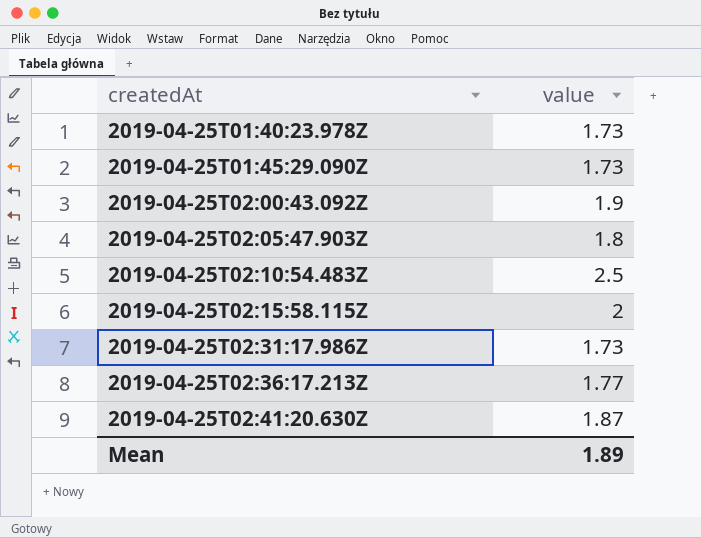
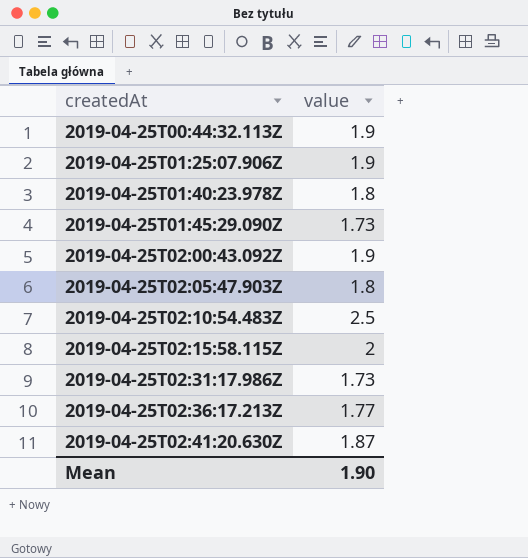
row 2019-04-25T00:44:32.113Z: none -> 1.9
row 2019-04-25T01:25:07.906Z: none -> 1.9
2019-04-25T01:40:23.978Z | value: 1.73 -> 1.8
Mean | value: 1.89 -> 1.90

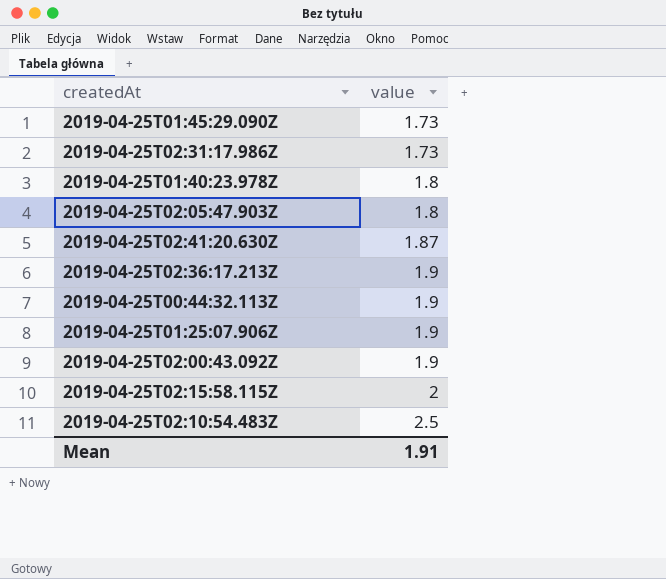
row order: createdAt ascending -> value ascending
2019-04-25T02:36:17.213Z | value: 1.77 -> 1.9
Mean | value: 1.90 -> 1.91

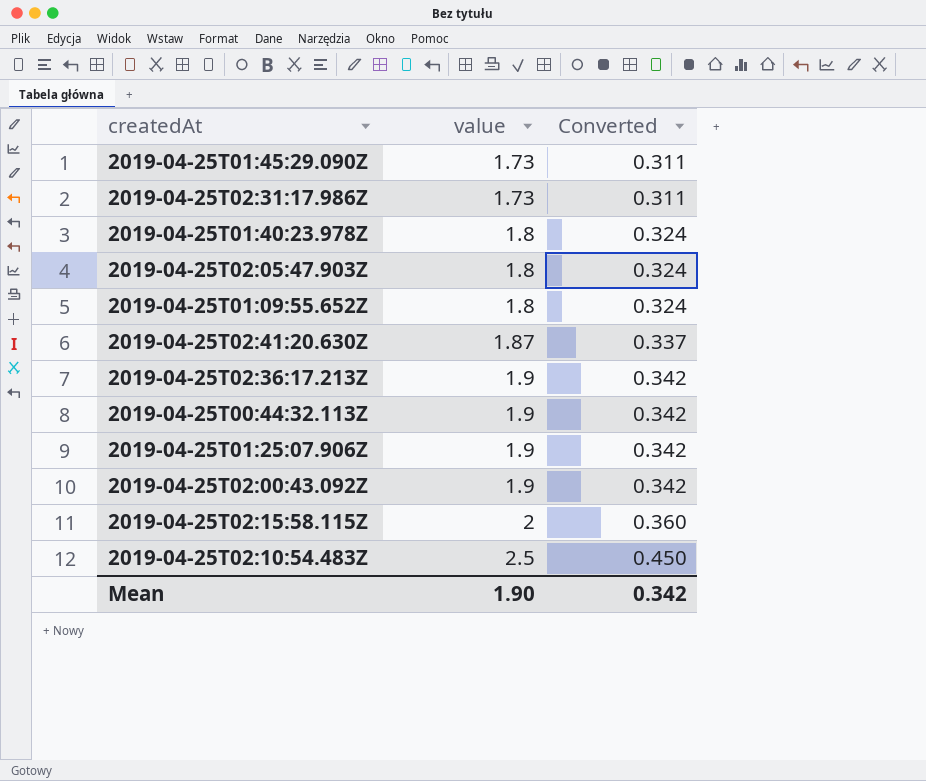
column Converted | formula: none -> [value] * 0.18
row 2019-04-25T01:09:55.652Z: none -> 1.8 | 0.324
Mean | value: 1.91 -> 1.90

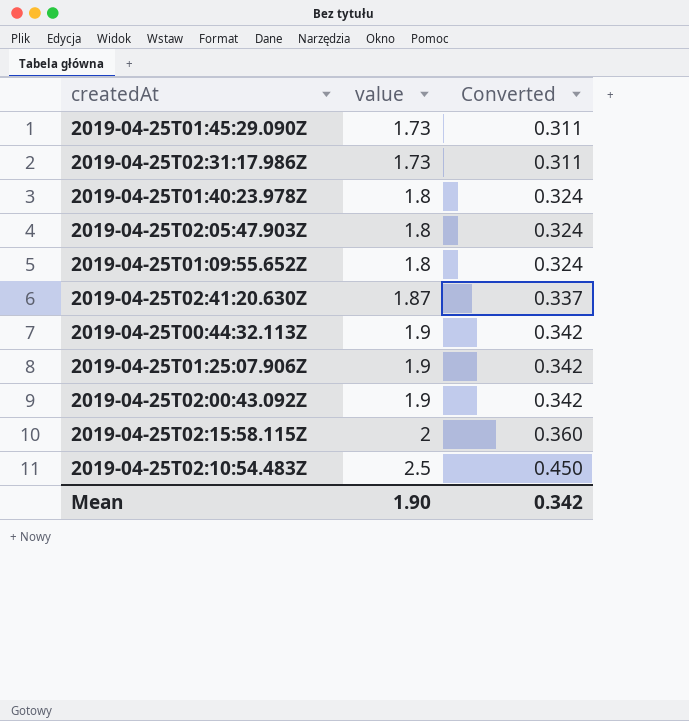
row 2019-04-25T02:36:17.213Z: 1.9 | 0.342 -> none

